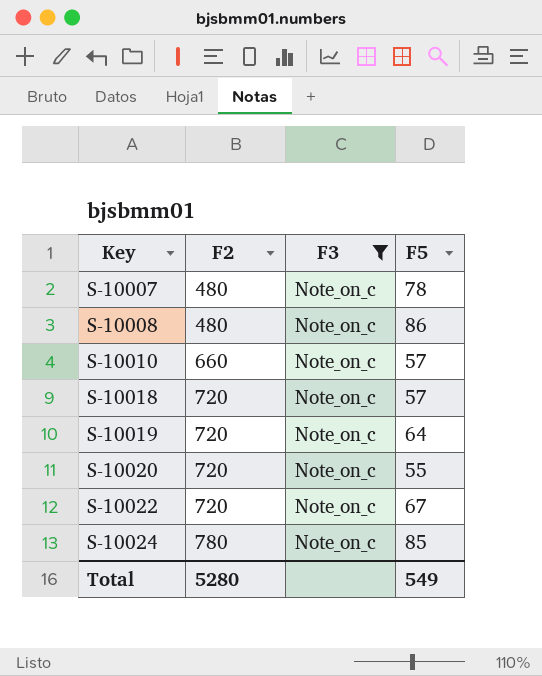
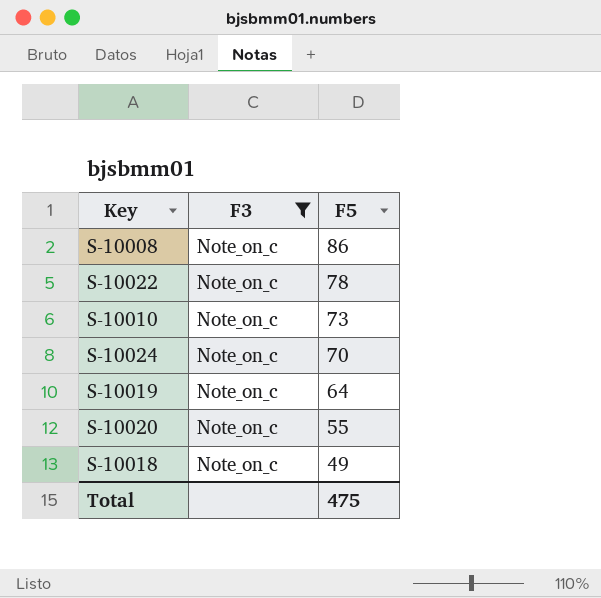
row order: Key ascending -> F5 descending
column F2 | position: 2 -> none
row S-10007: 480 | Note_on_c | 78 -> none
S-10022 | F5: 67 -> 78
S-10010 | F5: 57 -> 73
S-10024 | F5: 85 -> 70
S-10018 | F5: 57 -> 49
Total | F5: 549 -> 475

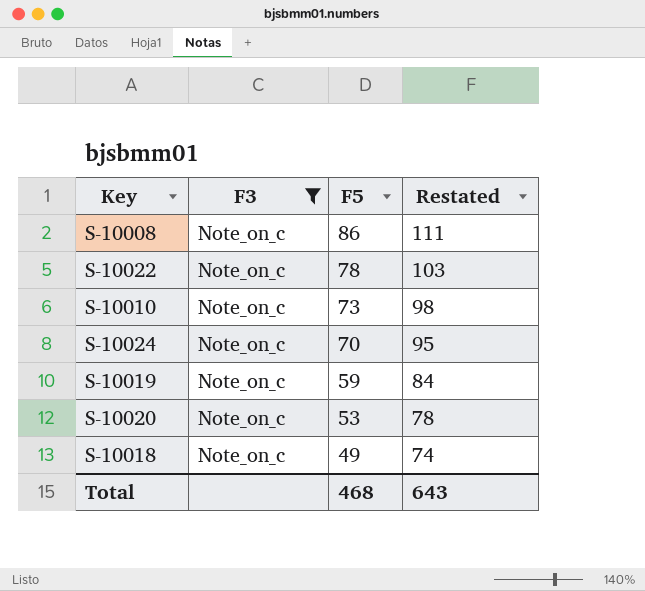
column Restated | formula: none -> [F5] + 25
S-10019 | F5: 64 -> 59
S-10020 | F5: 55 -> 53
Total | F5: 475 -> 468

